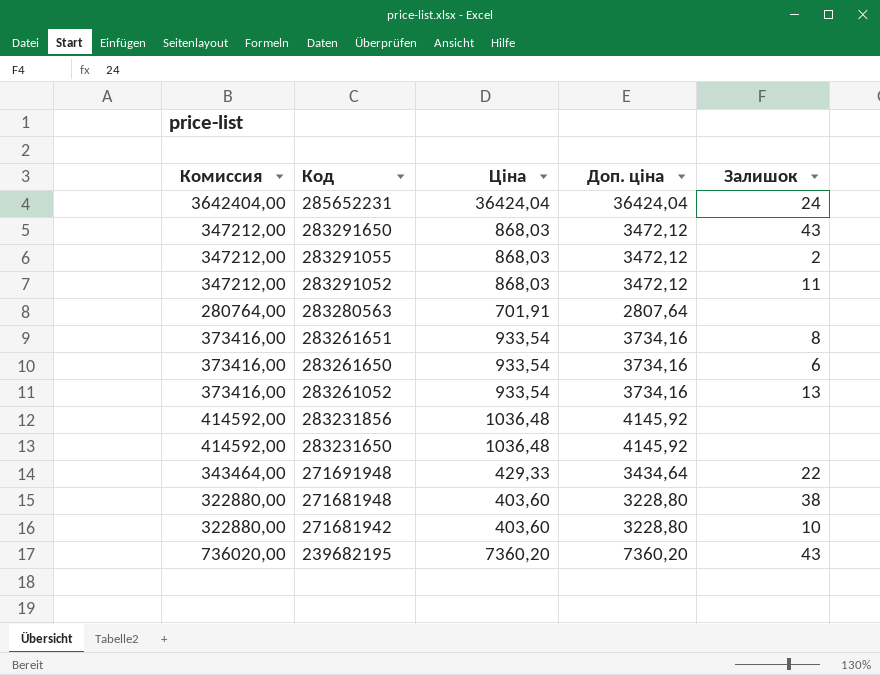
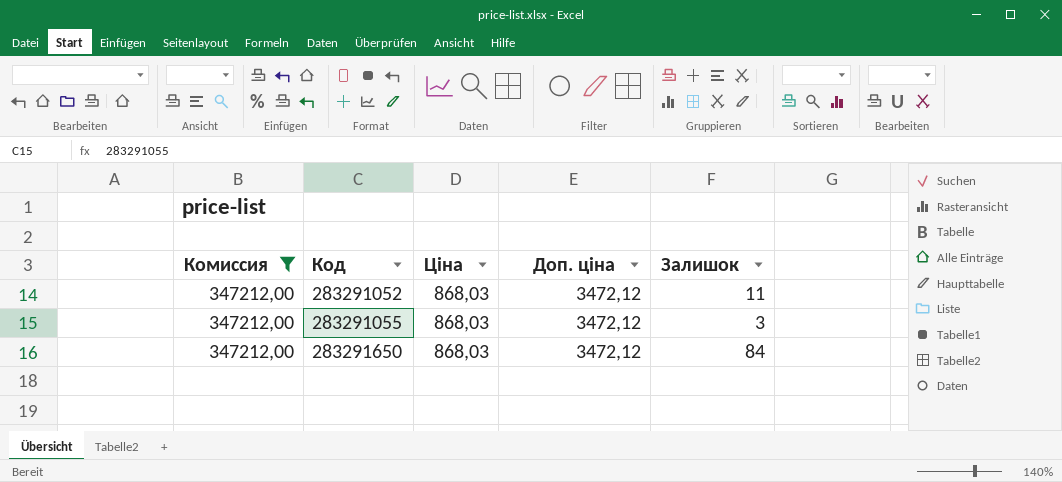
filter: none -> Комиссия = 347212,00
row order: Код descending -> Код ascending
283291055 | Залишок: 2 -> 3
283291650 | Залишок: 43 -> 84

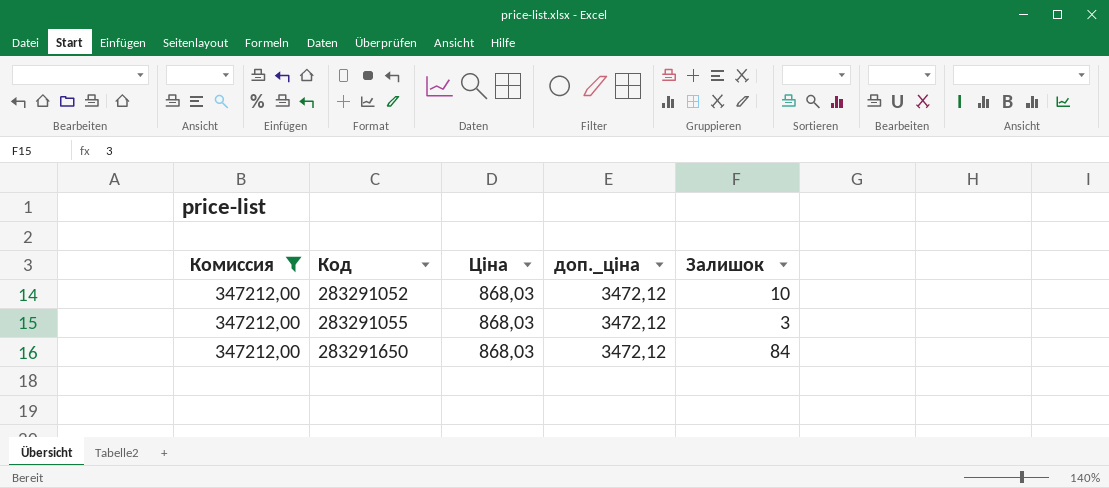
column name: Доп. ціна -> доп._ціна
283291052 | Залишок: 11 -> 10

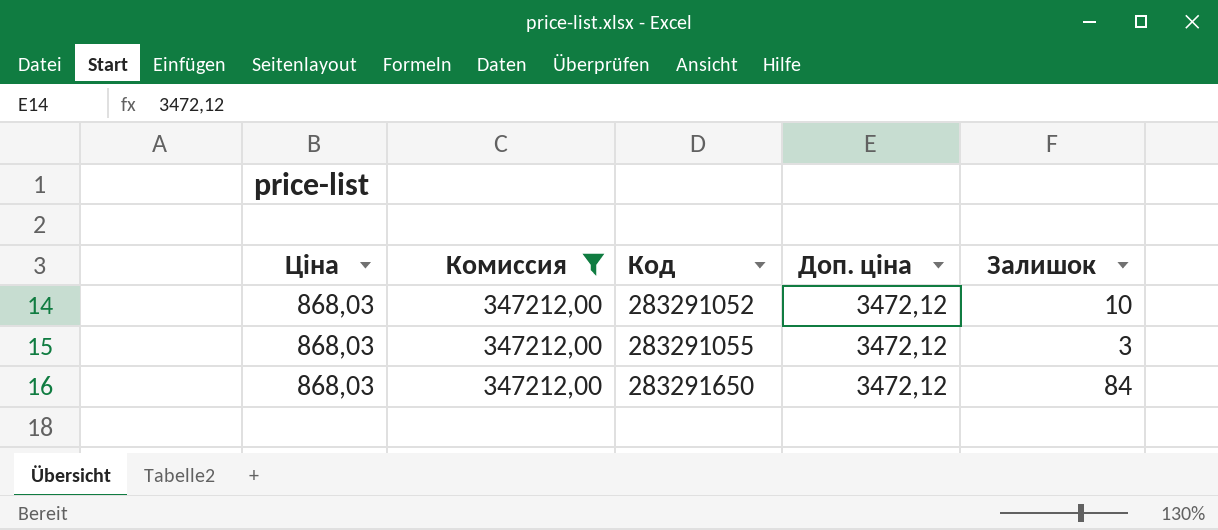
column Ціна | position: 3 -> 1
column name: доп._ціна -> Доп. ціна

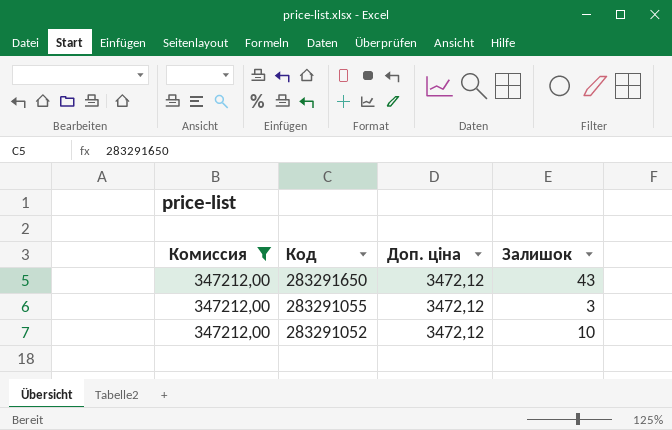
row order: Код ascending -> Код descending
column Ціна | position: 1 -> none
283291650 | Залишок: 84 -> 43

